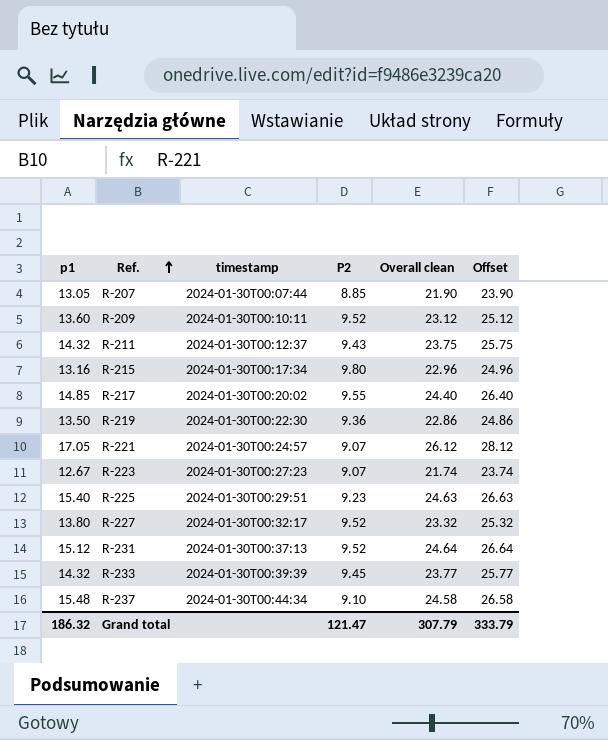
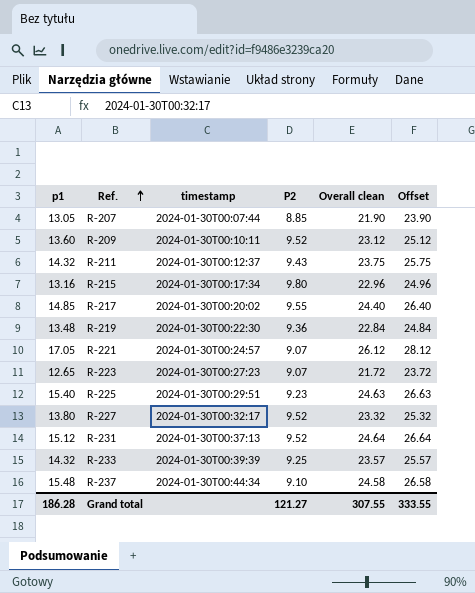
R-219 | p1: 13.50 -> 13.48
R-219 | Overall clean: 22.86 -> 22.84
R-219 | Offset: 24.86 -> 24.84
R-223 | p1: 12.67 -> 12.65
R-223 | Overall clean: 21.74 -> 21.72
R-223 | Offset: 23.74 -> 23.72
R-233 | P2: 9.45 -> 9.25
R-233 | Overall clean: 23.77 -> 23.57
R-233 | Offset: 25.77 -> 25.57
Grand total | p1: 186.32 -> 186.28
Grand total | P2: 121.47 -> 121.27
Grand total | Overall clean: 307.79 -> 307.55
Grand total | Offset: 333.79 -> 333.55

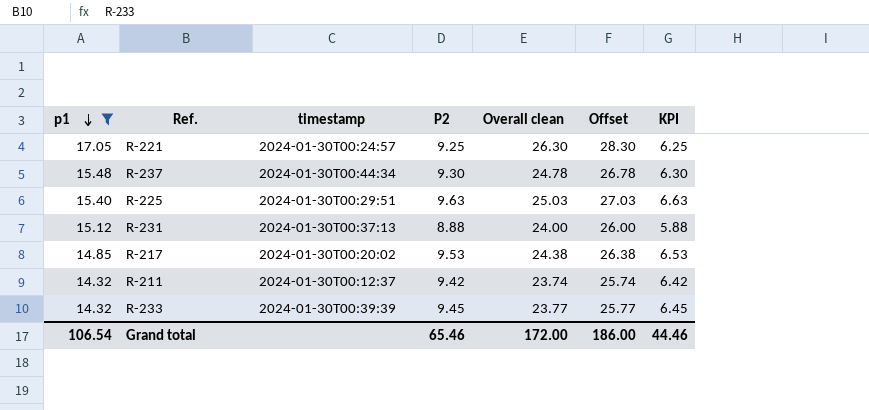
filter: none -> p1 >= 14.32
row order: Ref. ascending -> p1 descending
column KPI | formula: none -> [P2] - 3
R-221 | P2: 9.07 -> 9.25
R-221 | Overall clean: 26.12 -> 26.30
R-221 | Offset: 28.12 -> 28.30
R-237 | P2: 9.10 -> 9.30
R-237 | Overall clean: 24.58 -> 24.78
R-237 | Offset: 26.58 -> 26.78
R-225 | P2: 9.23 -> 9.63
R-225 | Overall clean: 24.63 -> 25.03
R-225 | Offset: 26.63 -> 27.03
R-231 | P2: 9.52 -> 8.88
R-231 | Overall clean: 24.64 -> 24.00
R-231 | Offset: 26.64 -> 26.00
R-217 | P2: 9.55 -> 9.53
R-217 | Overall clean: 24.40 -> 24.38
R-217 | Offset: 26.40 -> 26.38
R-211 | P2: 9.43 -> 9.42
R-211 | Overall clean: 23.75 -> 23.74
R-211 | Offset: 25.75 -> 25.74
R-233 | P2: 9.25 -> 9.45
R-233 | Overall clean: 23.57 -> 23.77
R-233 | Offset: 25.57 -> 25.77
Grand total | p1: 186.28 -> 106.54
Grand total | P2: 121.27 -> 65.46
Grand total | Overall clean: 307.55 -> 172.00
Grand total | Offset: 333.55 -> 186.00

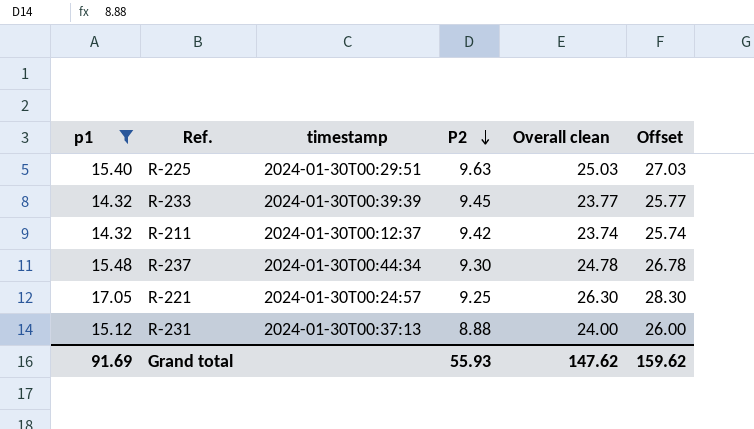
row order: p1 descending -> P2 descending
column KPI | formula: [P2] - 3 -> none
row R-217: 14.85 | 2024-01-30T00:20:02 | 9.53 | 24.38 | 26.38 | 6.53 -> none
Grand total | p1: 106.54 -> 91.69
Grand total | P2: 65.46 -> 55.93
Grand total | Overall clean: 172.00 -> 147.62
Grand total | Offset: 186.00 -> 159.62

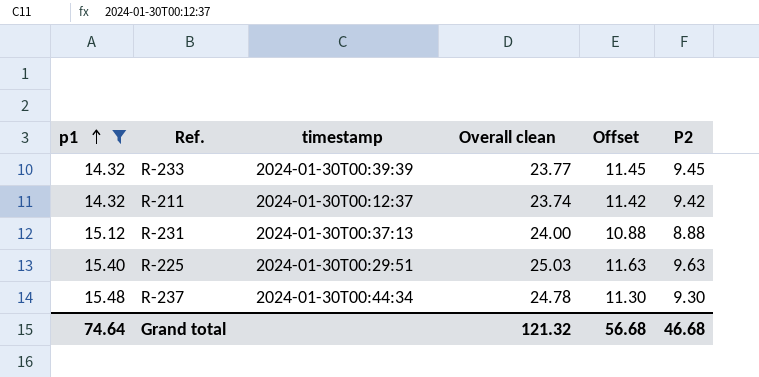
row order: P2 descending -> p1 ascending
column Offset | formula: [Overall clean] + 2 -> [P2] + 2
column P2 | position: 4 -> 6
row R-221: 17.05 | 2024-01-30T00:24:57 | 9.25 | 26.30 | 28.30 -> none
Grand total | p1: 91.69 -> 74.64
Grand total | Overall clean: 147.62 -> 121.32
Grand total | Offset: 159.62 -> 56.68
Grand total | P2: 55.93 -> 46.68

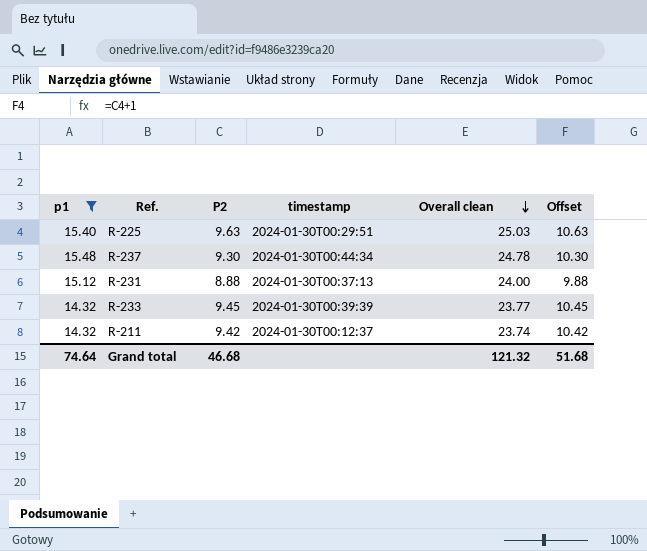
row order: p1 ascending -> Overall clean descending
column P2 | position: 6 -> 3
column Offset | formula: [P2] + 2 -> [P2] + 1
Grand total | Offset: 56.68 -> 51.68

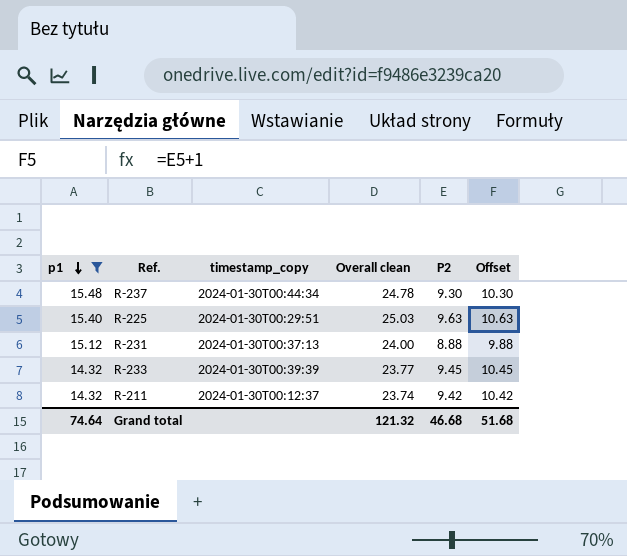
row order: Overall clean descending -> p1 descending
column name: timestamp -> timestamp_copy
column P2 | position: 3 -> 5

